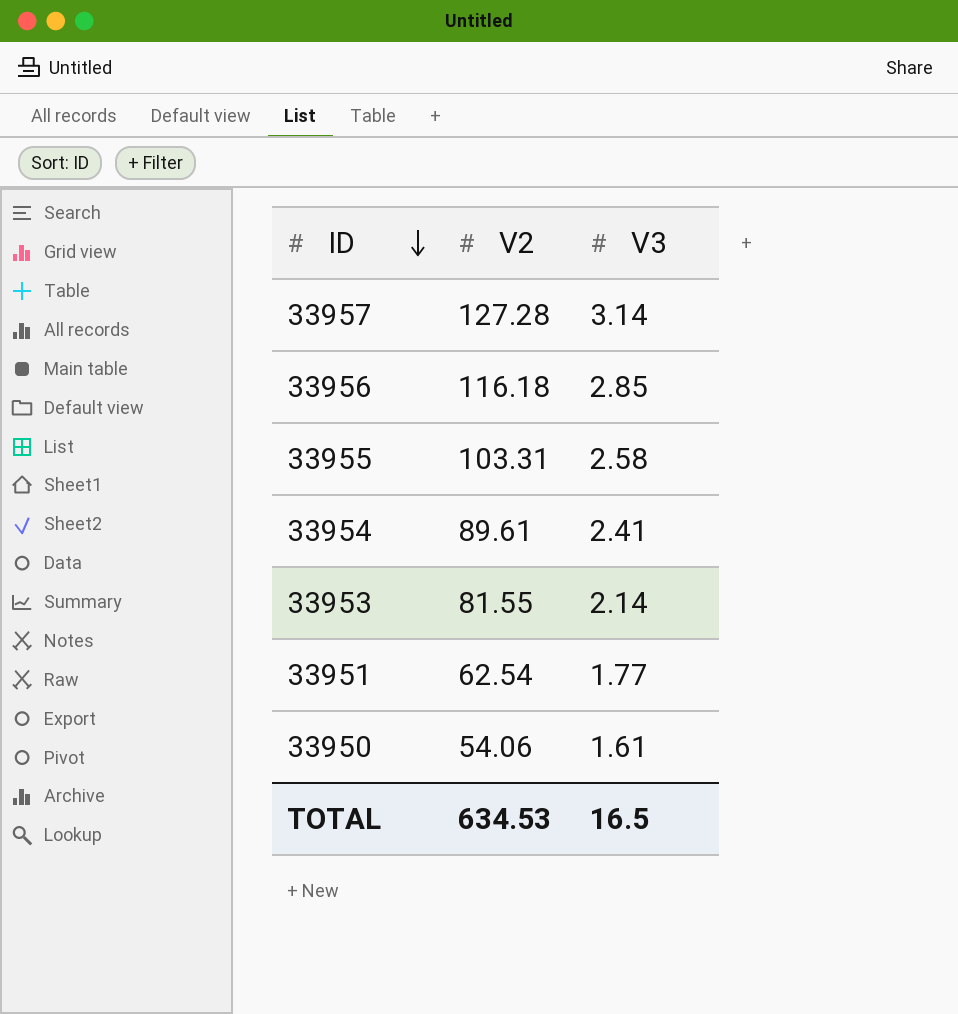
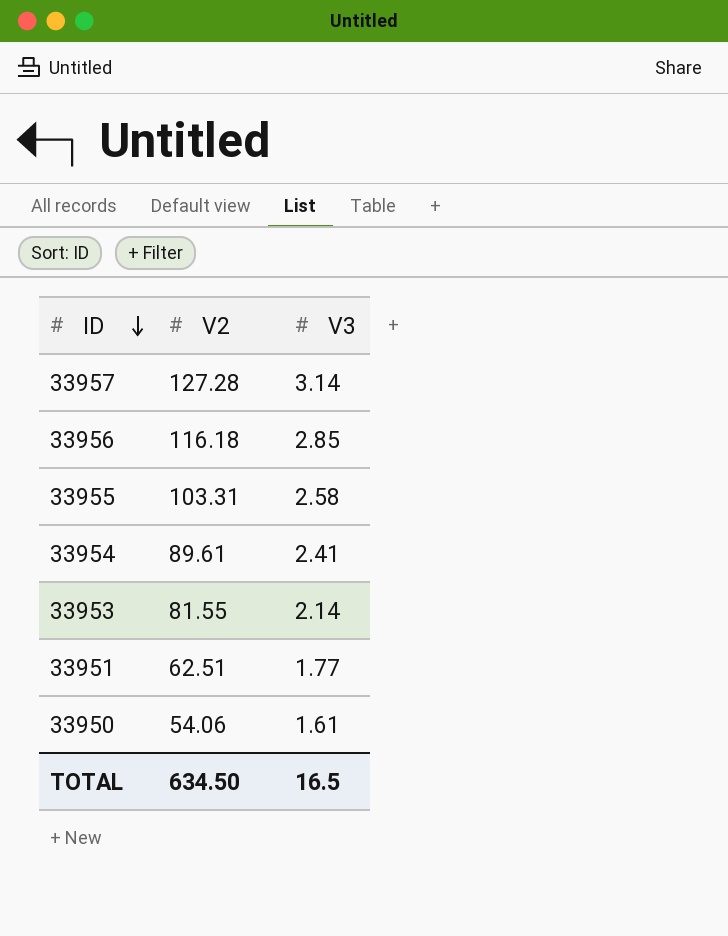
33951 | V2: 62.54 -> 62.51
TOTAL | V2: 634.53 -> 634.50

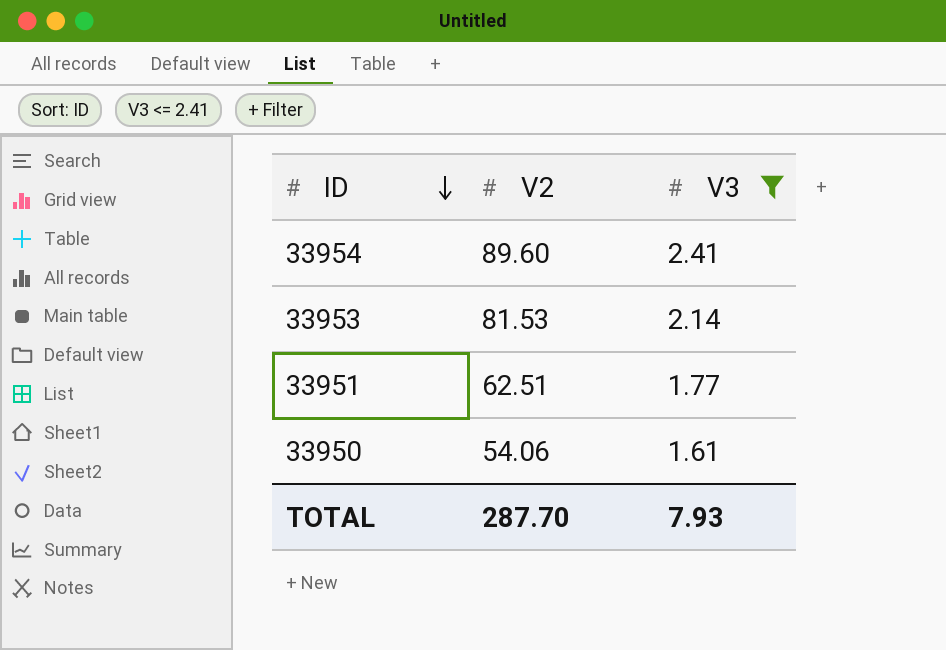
filter: none -> V3 <= 2.41
33954 | V2: 89.61 -> 89.60
33953 | V2: 81.55 -> 81.53
TOTAL | V2: 634.50 -> 287.70
TOTAL | V3: 16.5 -> 7.93

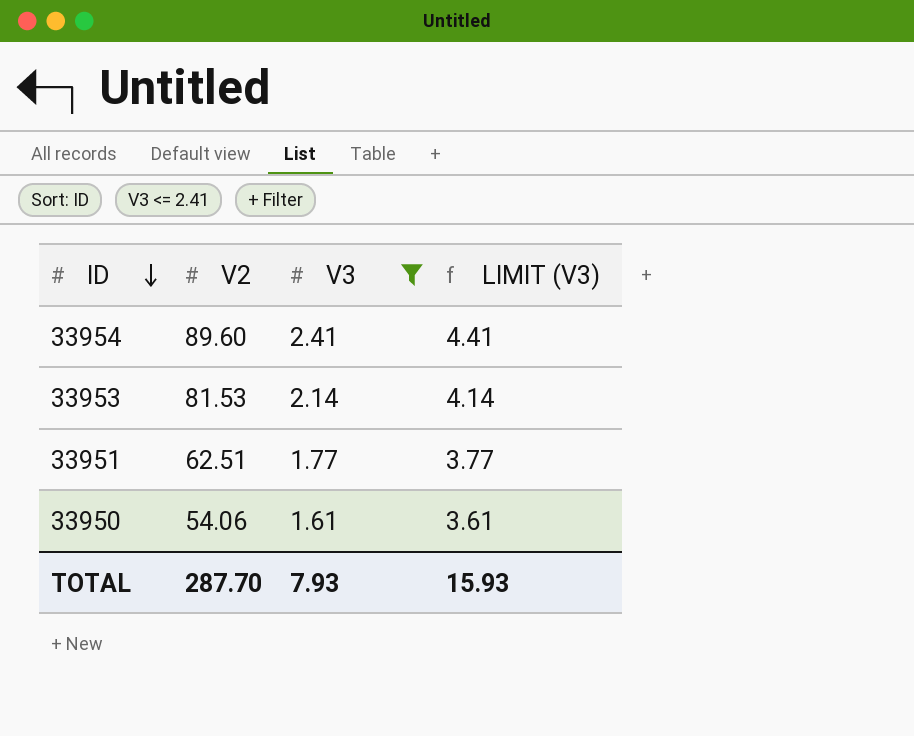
column LIMIT (V3) | formula: none -> [V3] + 2

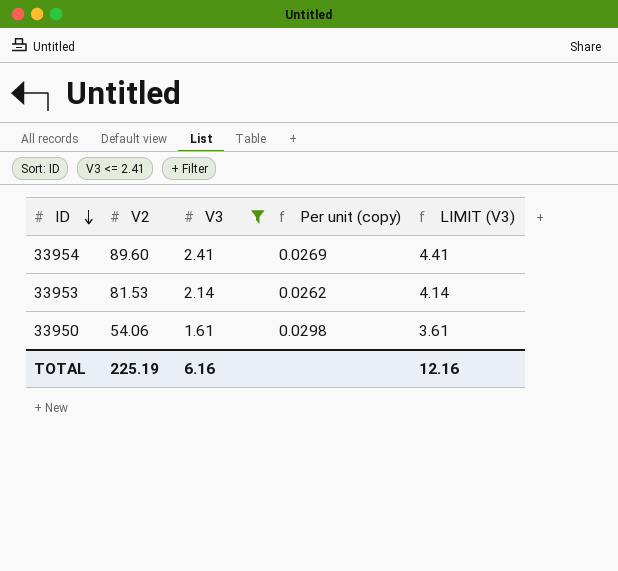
column Per unit (copy) | formula: none -> [V3] / [V2]
row 33951: 62.51 | 1.77 | 3.77 -> none
TOTAL | V2: 287.70 -> 225.19
TOTAL | V3: 7.93 -> 6.16
TOTAL | LIMIT (V3): 15.93 -> 12.16

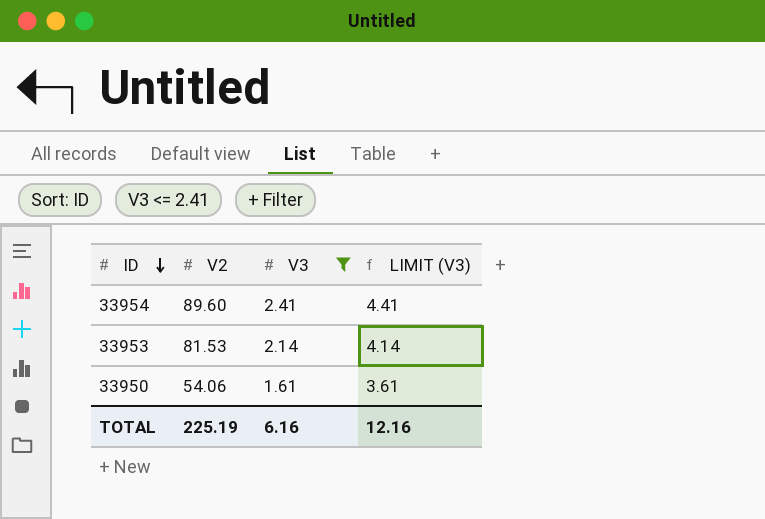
column Per unit (copy) | formula: [V3] / [V2] -> none

